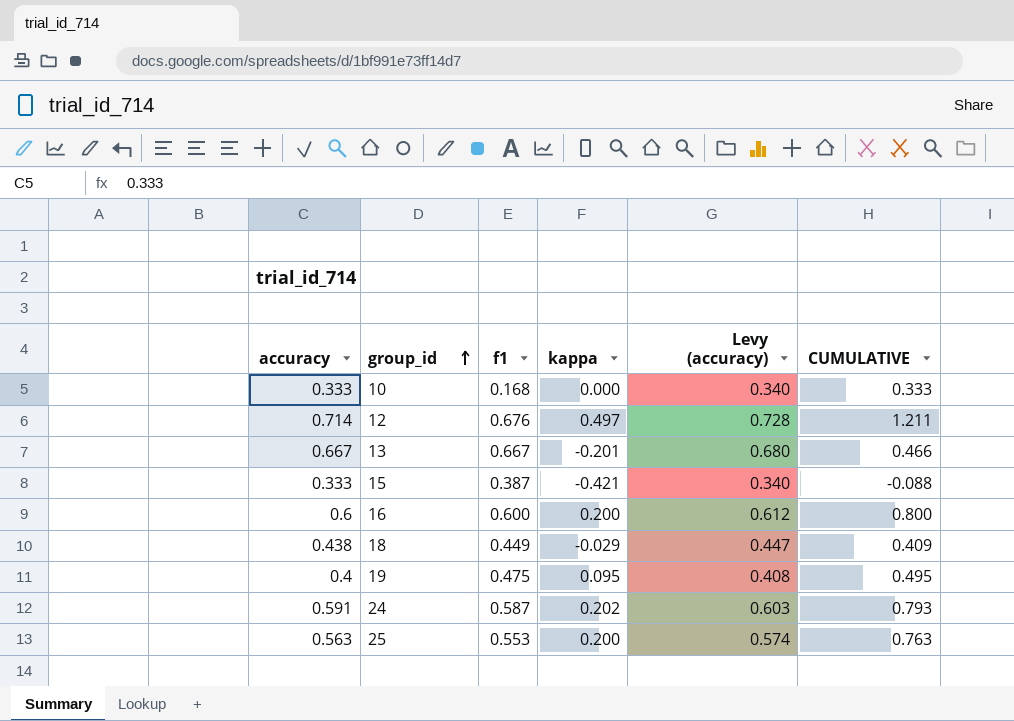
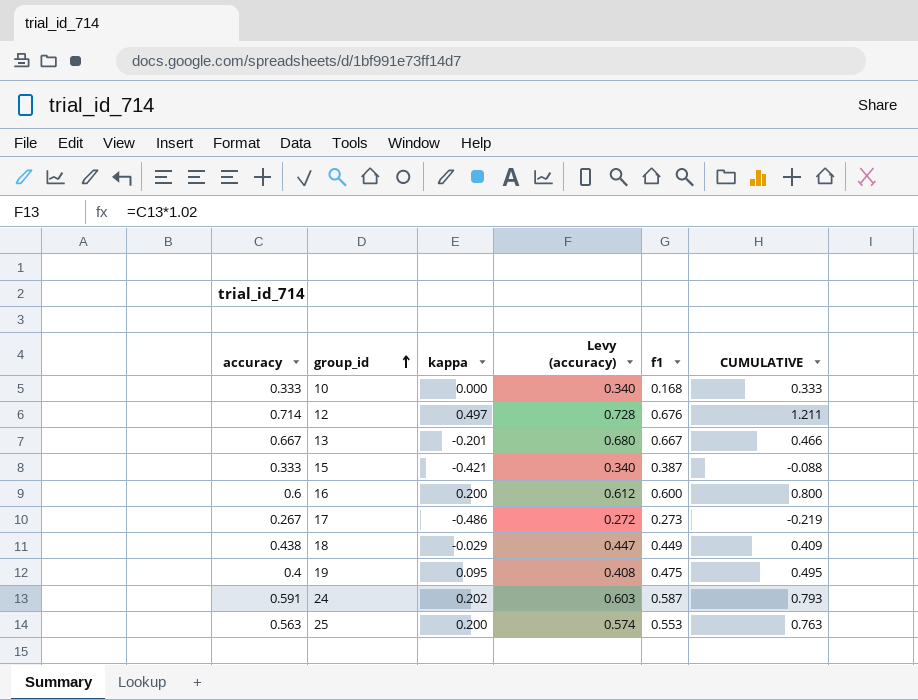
column f1 | position: 3 -> 5
row 17: none -> 0.267 | -0.486 | 0.272 | 0.273 | -0.219

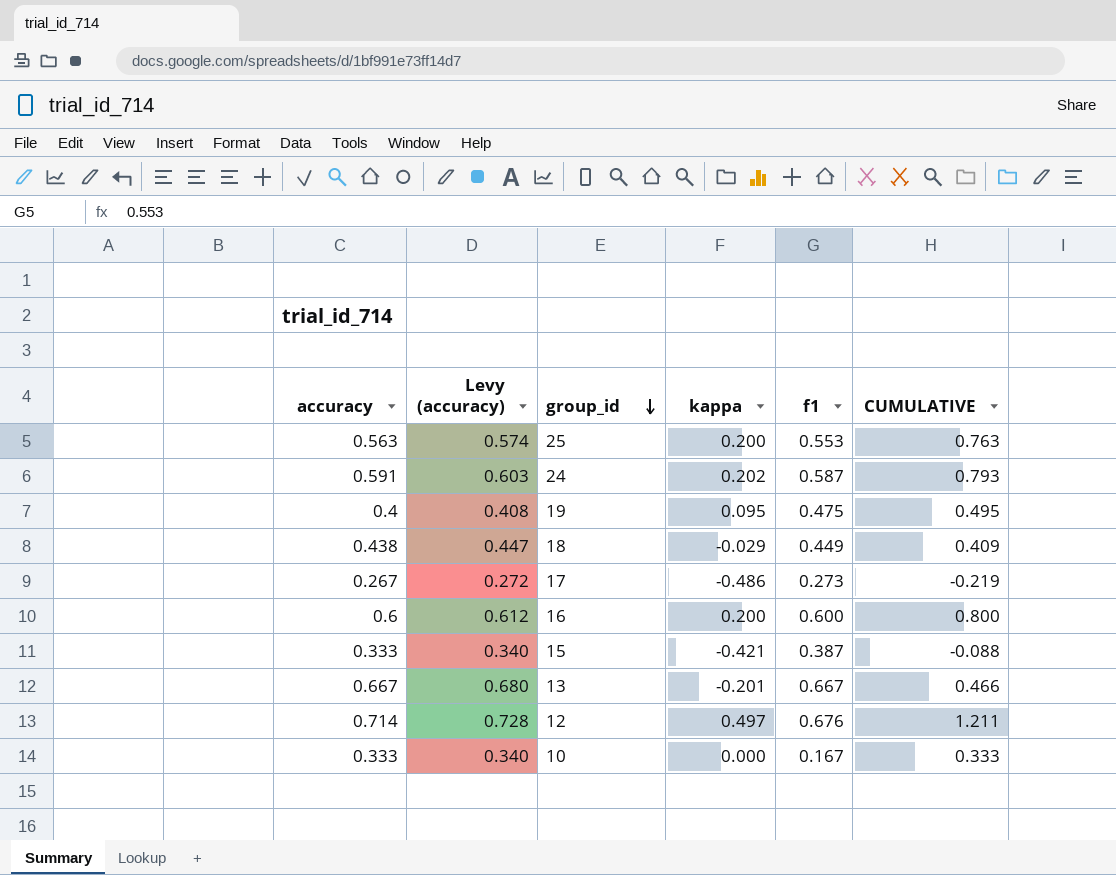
row order: group_id ascending -> group_id descending
column Levy (accuracy) | position: 4 -> 2
10 | f1: 0.168 -> 0.167

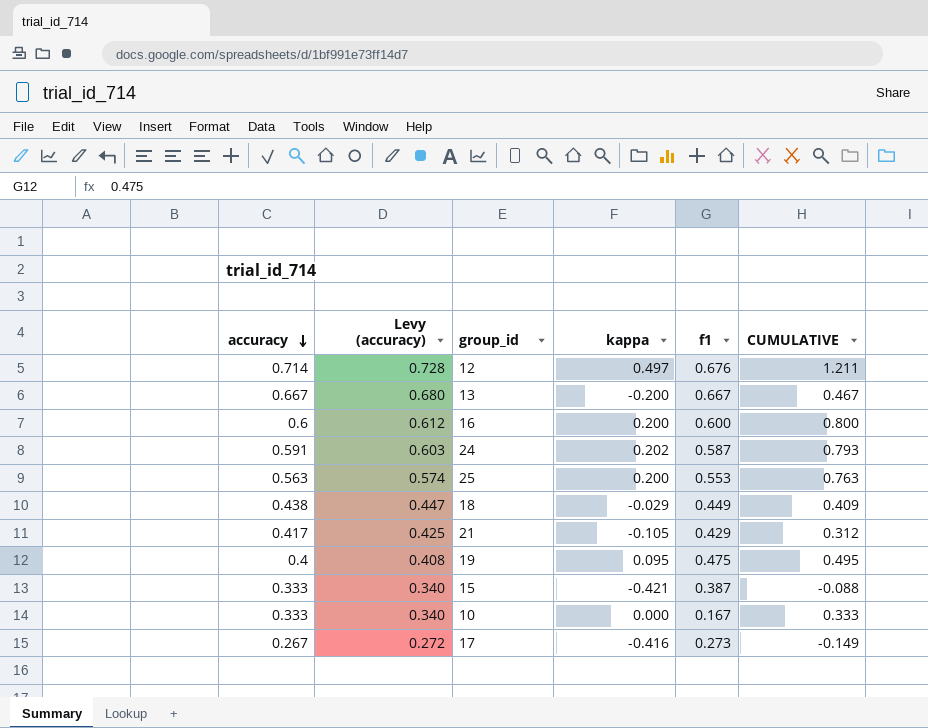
row order: group_id descending -> accuracy descending
13 | kappa: -0.201 -> -0.200
13 | CUMULATIVE: 0.466 -> 0.467
row 21: none -> 0.417 | 0.425 | -0.105 | 0.429 | 0.312
17 | kappa: -0.486 -> -0.416
17 | CUMULATIVE: -0.219 -> -0.149

